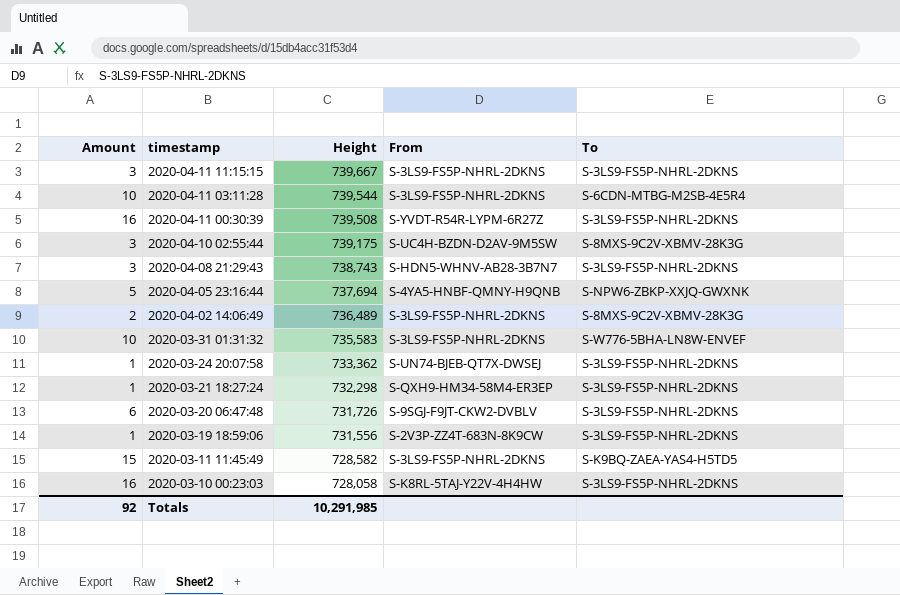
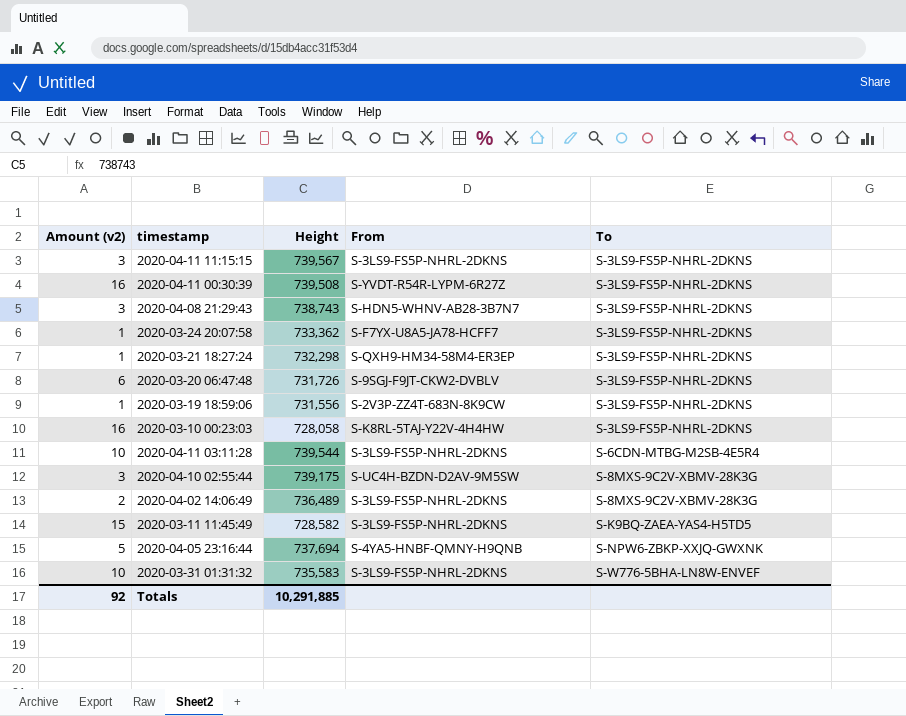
row order: timestamp descending -> To ascending
column name: Amount -> Amount (v2)
2020-04-11 11:15:15 | Height: 739,667 -> 739,567
2020-03-24 20:07:58 | From: S-UN74-BJEB-QT7X-DWSEJ -> S-F7YX-U8A5-JA78-HCFF7
Totals | Height: 10,291,985 -> 10,291,885

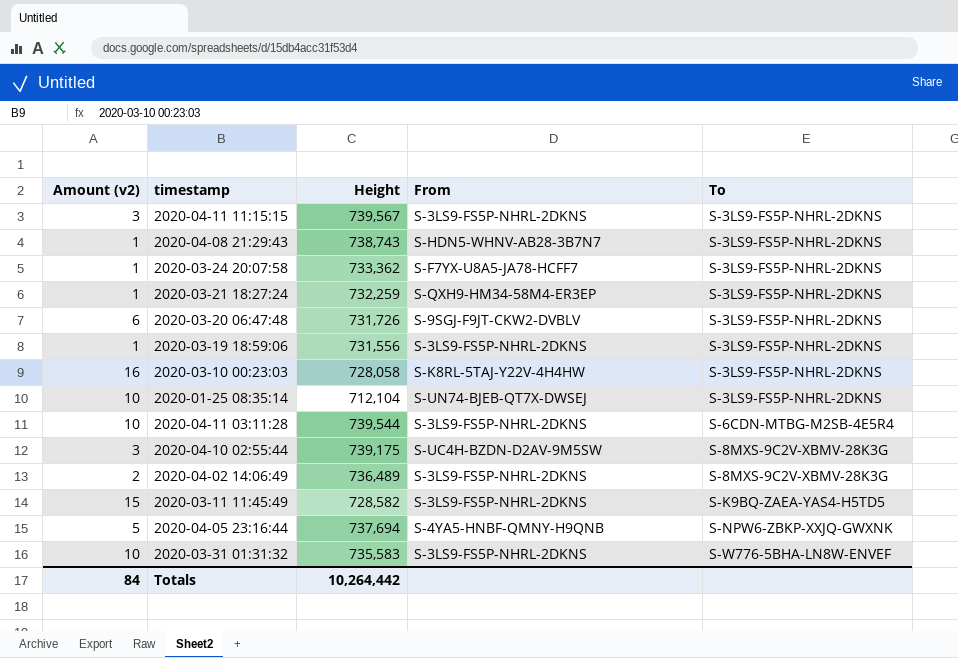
row 2020-04-11 00:30:39: 16 | 739,508 | S-YVDT-R54R-LYPM-6R27Z | S-3LS9-FS5P-NHRL-2DKNS -> none
2020-04-08 21:29:43 | Amount (v2): 3 -> 1
2020-03-21 18:27:24 | Height: 732,298 -> 732,259
2020-03-19 18:59:06 | From: S-2V3P-ZZ4T-683N-8K9CW -> S-3LS9-FS5P-NHRL-2DKNS
row 2020-01-25 08:35:14: none -> 10 | 712,104 | S-UN74-BJEB-QT7X-DWSEJ | S-3LS9-FS5P-NHRL-2DKNS
Totals | Amount (v2): 92 -> 84
Totals | Height: 10,291,885 -> 10,264,442

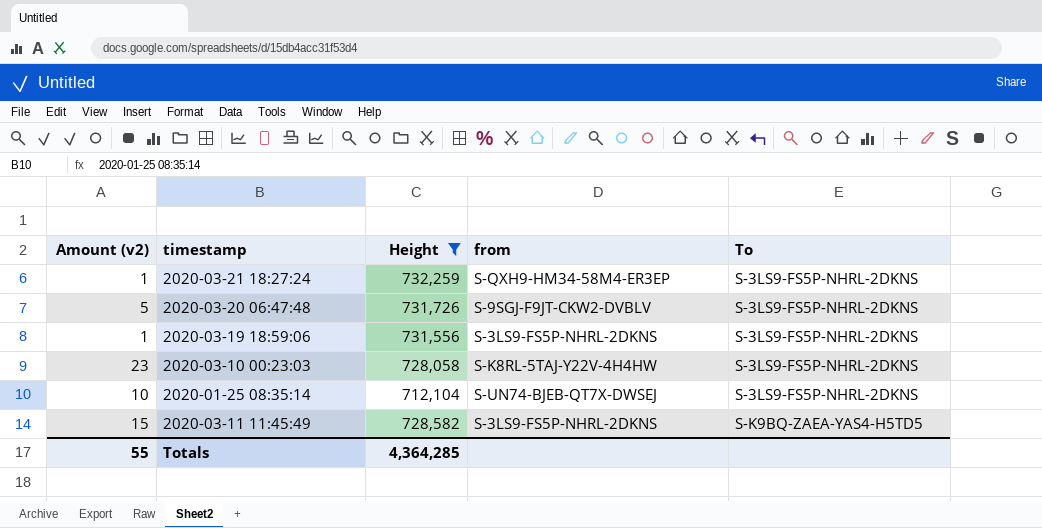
filter: none -> Height <= 732,259
column name: From -> from
2020-03-20 06:47:48 | Amount (v2): 6 -> 5
2020-03-10 00:23:03 | Amount (v2): 16 -> 23
Totals | Amount (v2): 84 -> 55
Totals | Height: 10,264,442 -> 4,364,285

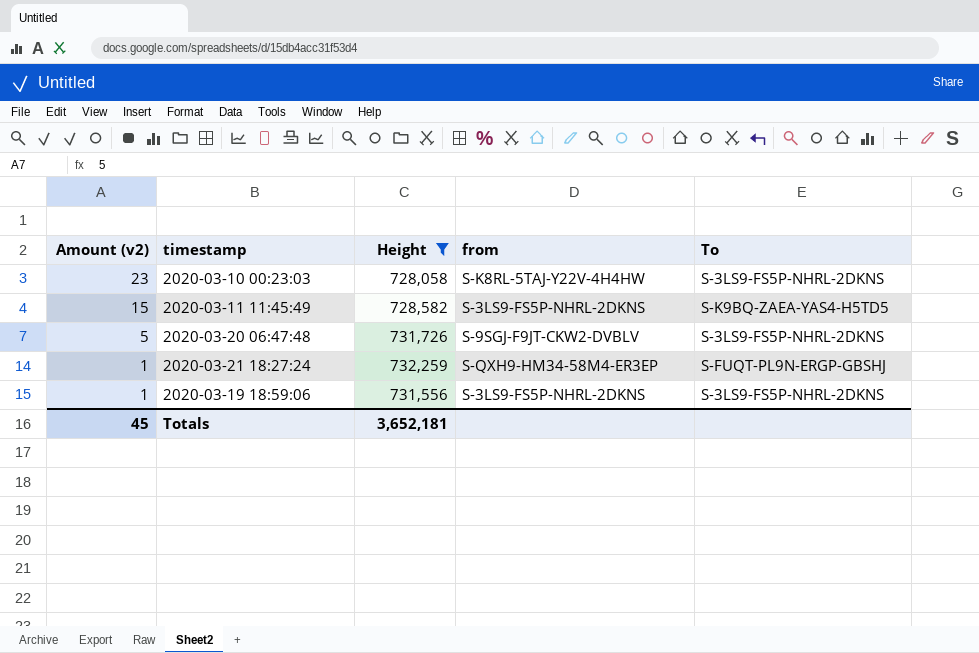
row order: To ascending -> Amount (v2) descending
row 2020-01-25 08:35:14: 10 | 712,104 | S-UN74-BJEB-QT7X-DWSEJ | S-3LS9-FS5P-NHRL-2DKNS -> none
2020-03-21 18:27:24 | To: S-3LS9-FS5P-NHRL-2DKNS -> S-FUQT-PL9N-ERGP-GBSHJ
Totals | Amount (v2): 55 -> 45
Totals | Height: 4,364,285 -> 3,652,181

